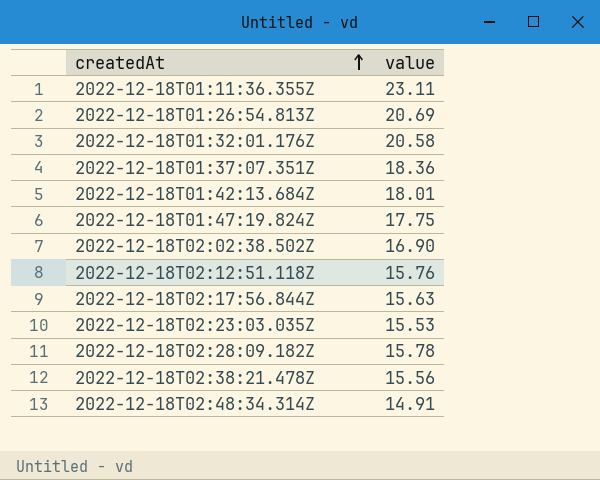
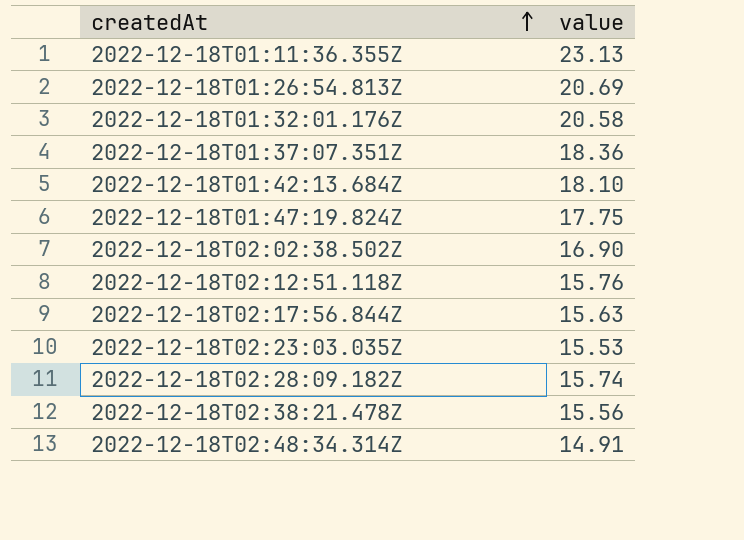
2022-12-18T01:11:36.355Z | value: 23.11 -> 23.13
2022-12-18T01:42:13.684Z | value: 18.01 -> 18.10
2022-12-18T02:28:09.182Z | value: 15.78 -> 15.74

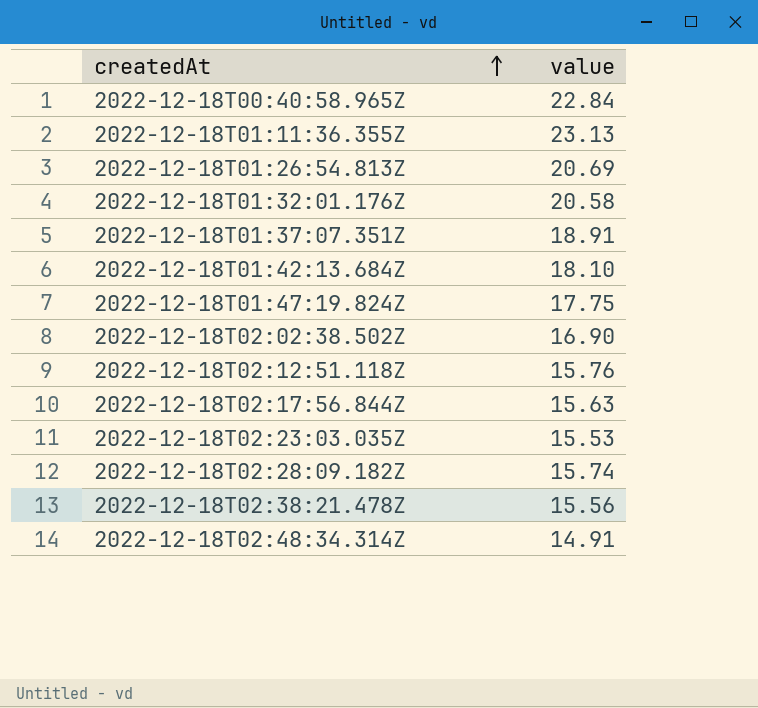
row 2022-12-18T00:40:58.965Z: none -> 22.84
2022-12-18T01:37:07.351Z | value: 18.36 -> 18.91

